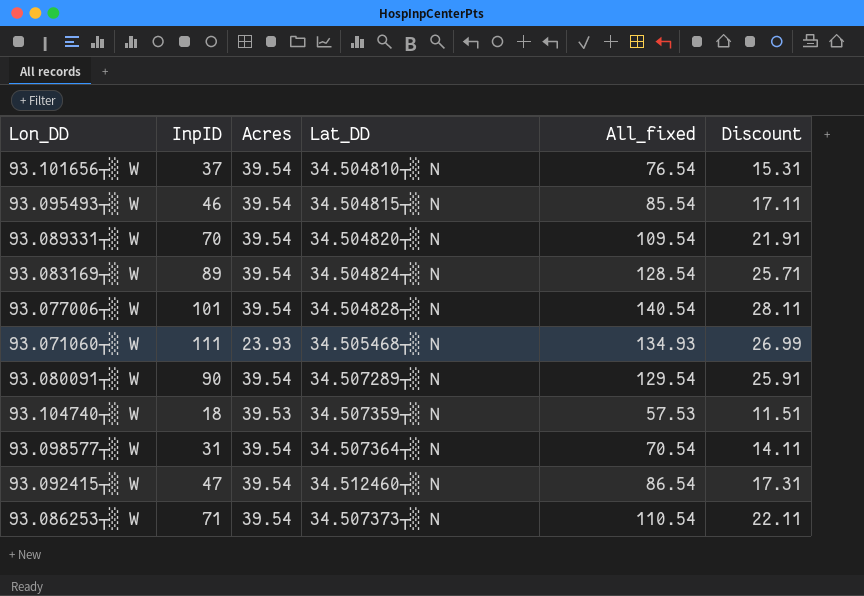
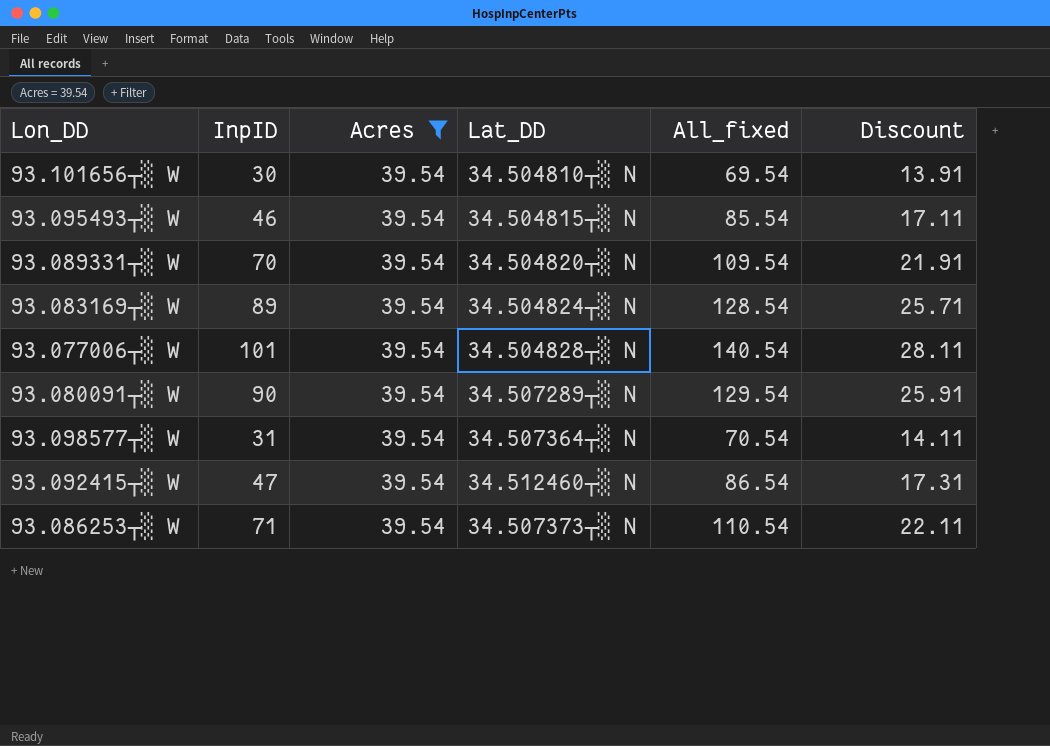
filter: none -> Acres = 39.54
93.101656┬░ W | InpID: 37 -> 30
93.101656┬░ W | All_fixed: 76.54 -> 69.54
93.101656┬░ W | Discount: 15.31 -> 13.91

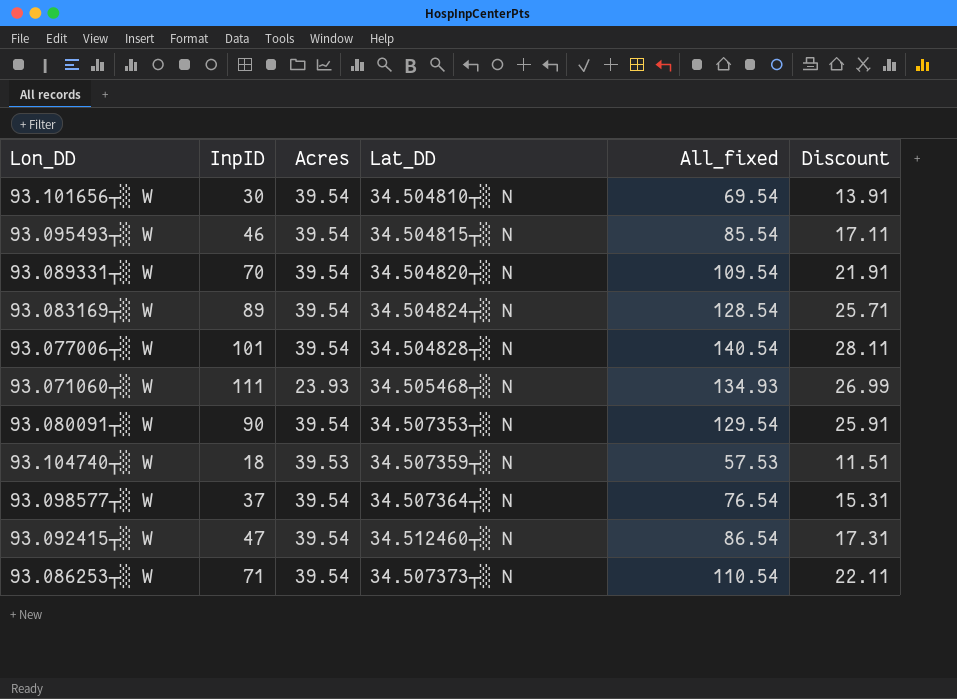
filter: Acres = 39.54 -> none
93.080091┬░ W | Lat_DD: 34.507289┬░ N -> 34.507353┬░ N
93.098577┬░ W | InpID: 31 -> 37
93.098577┬░ W | All_fixed: 70.54 -> 76.54
93.098577┬░ W | Discount: 14.11 -> 15.31

